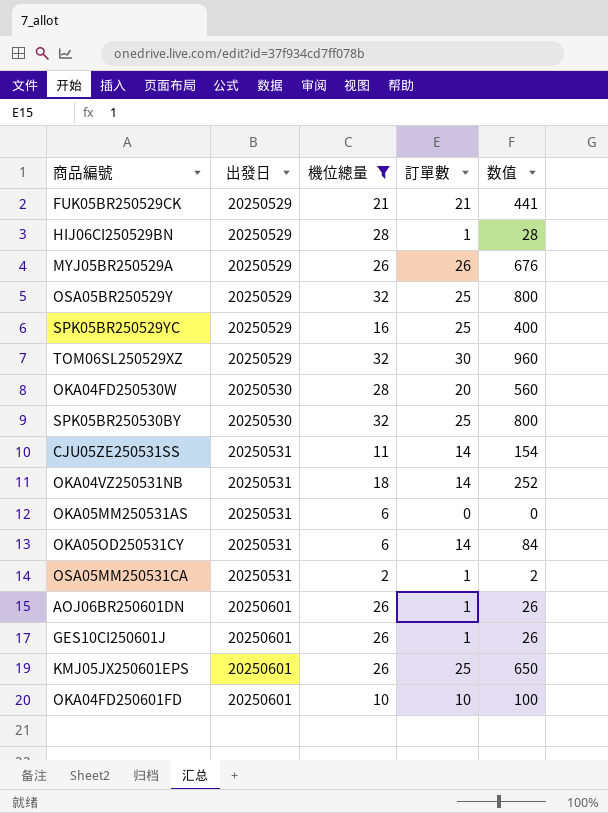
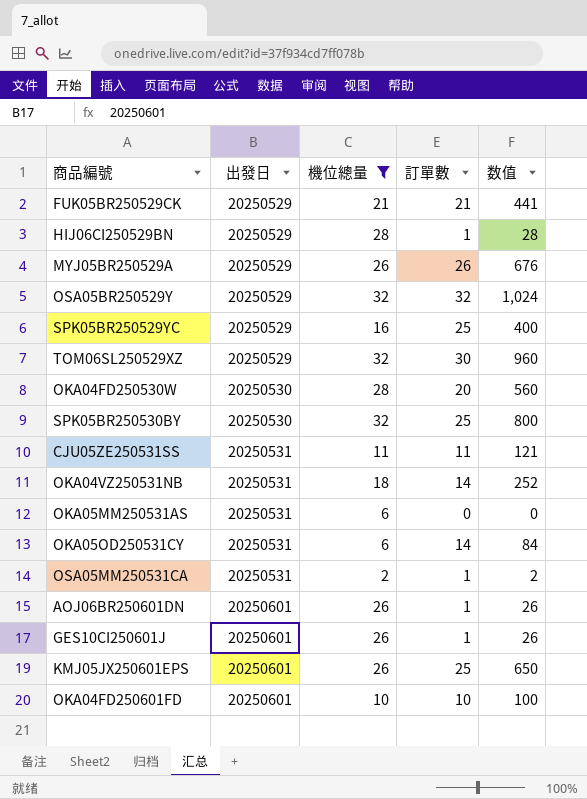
OSA05BR250529Y | 訂單數: 25 -> 32
OSA05BR250529Y | 数值: 800 -> 1,024
CJU05ZE250531SS | 訂單數: 14 -> 11
CJU05ZE250531SS | 数值: 154 -> 121

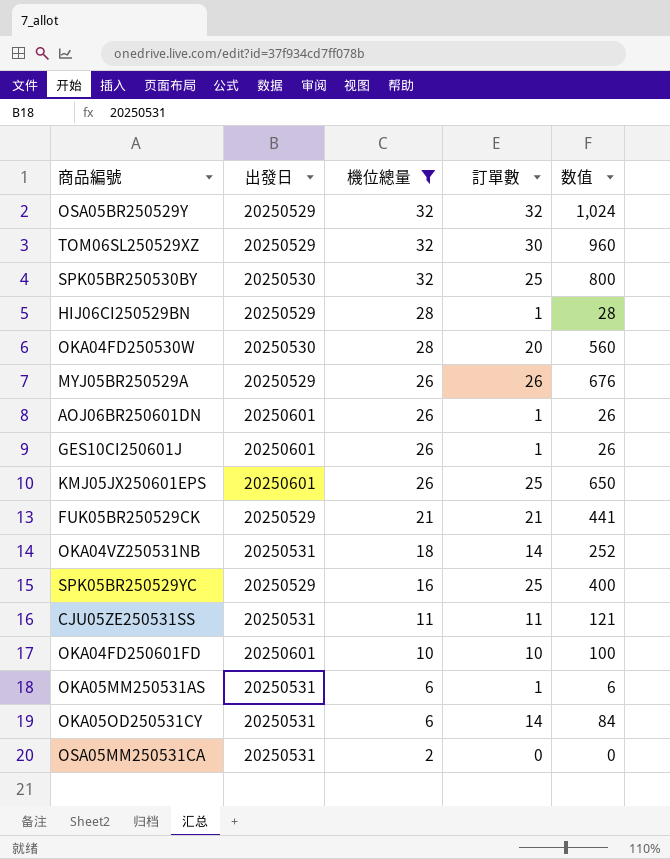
row order: 出發日 ascending -> 機位總量 descending
OKA05MM250531AS | 訂單數: 0 -> 1
OKA05MM250531AS | 数值: 0 -> 6
OSA05MM250531CA | 訂單數: 1 -> 0
OSA05MM250531CA | 数值: 2 -> 0

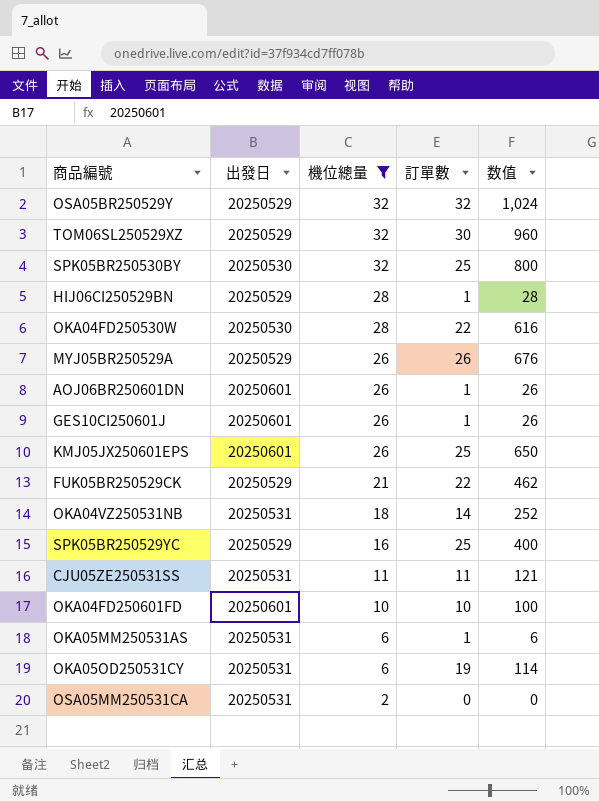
OKA04FD250530W | 訂單數: 20 -> 22
OKA04FD250530W | 数值: 560 -> 616
FUK05BR250529CK | 訂單數: 21 -> 22
FUK05BR250529CK | 数值: 441 -> 462
OKA05OD250531CY | 訂單數: 14 -> 19
OKA05OD250531CY | 数值: 84 -> 114

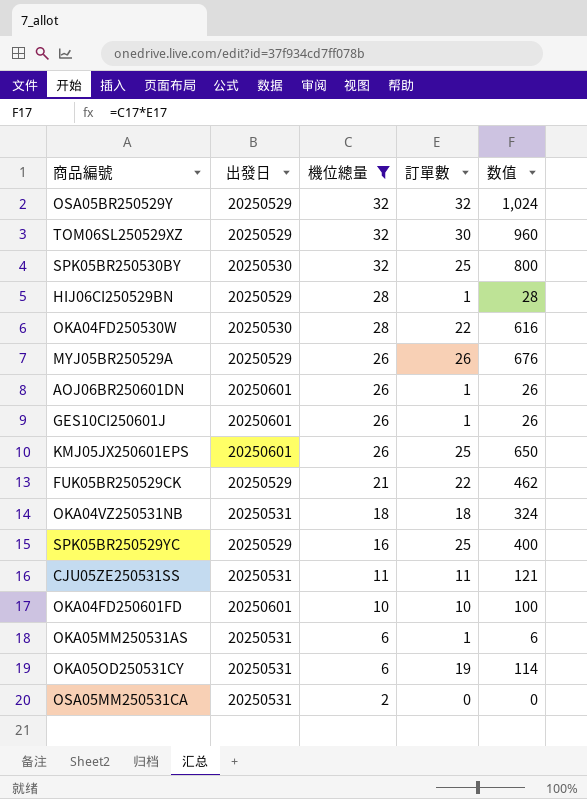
OKA04VZ250531NB | 訂單數: 14 -> 18
OKA04VZ250531NB | 数值: 252 -> 324

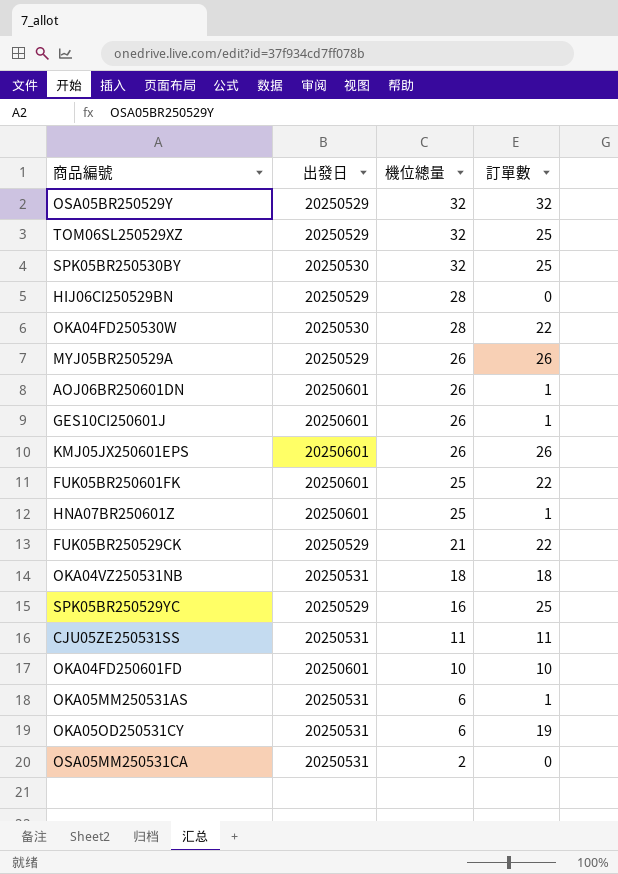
filter: 機位總量 != 25 -> none
column 数值 | formula: [機位總量] * [訂單數] -> none
TOM06SL250529XZ | 訂單數: 30 -> 25
HIJ06CI250529BN | 訂單數: 1 -> 0
KMJ05JX250601EPS | 訂單數: 25 -> 26

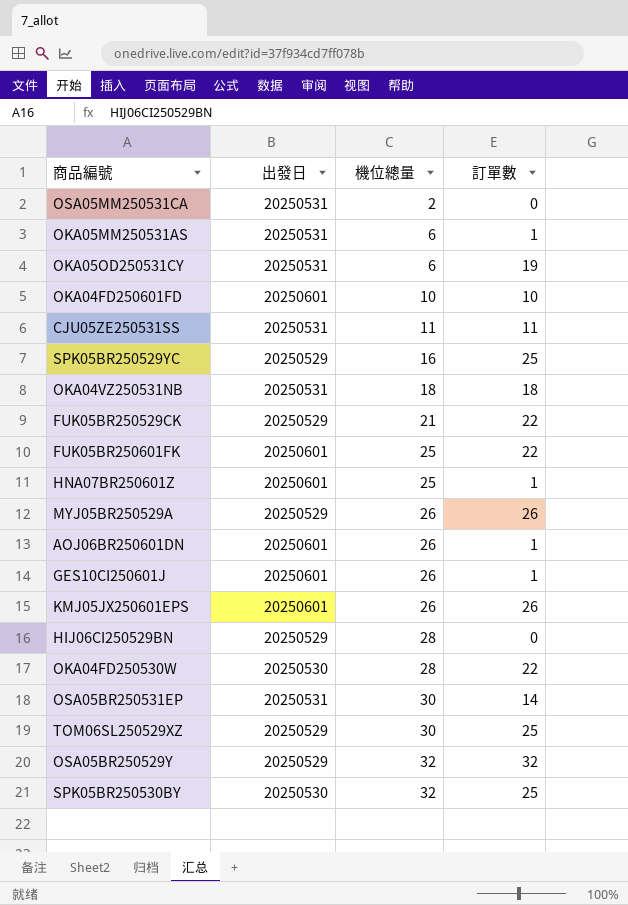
row order: 機位總量 descending -> 機位總量 ascending
row OSA05BR250531EP: none -> 20250531 | 30 | 14
TOM06SL250529XZ | 機位總量: 32 -> 30

